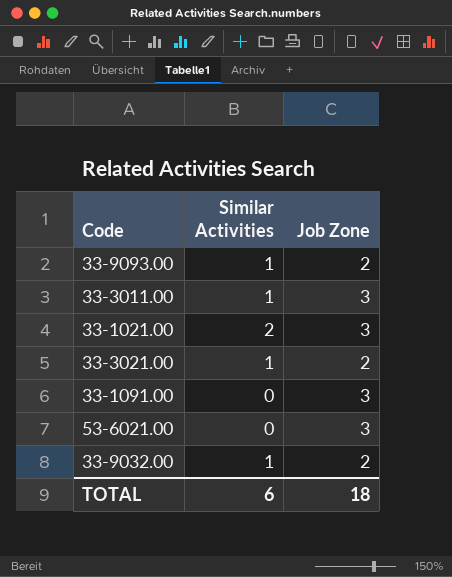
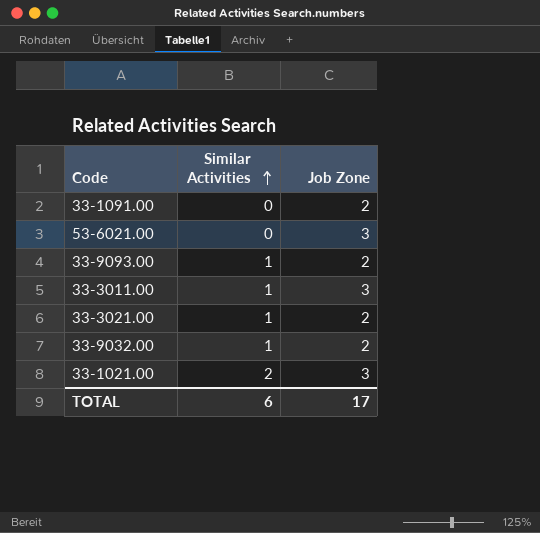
row order: none -> Similar Activities ascending
33-1091.00 | Job Zone: 3 -> 2
TOTAL | Job Zone: 18 -> 17

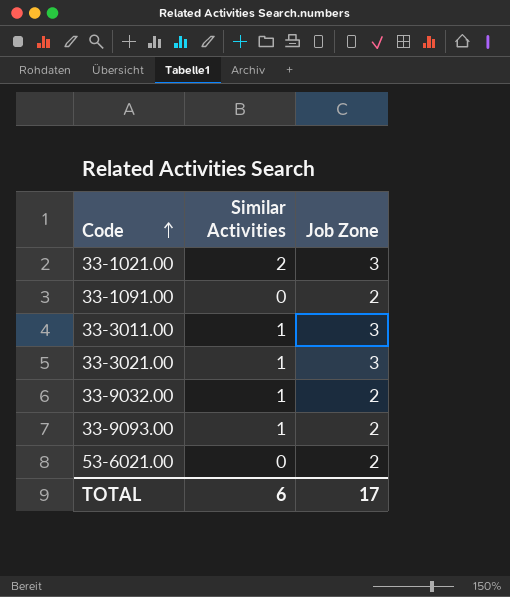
row order: Similar Activities ascending -> Code ascending
33-3021.00 | Job Zone: 2 -> 3
53-6021.00 | Job Zone: 3 -> 2

